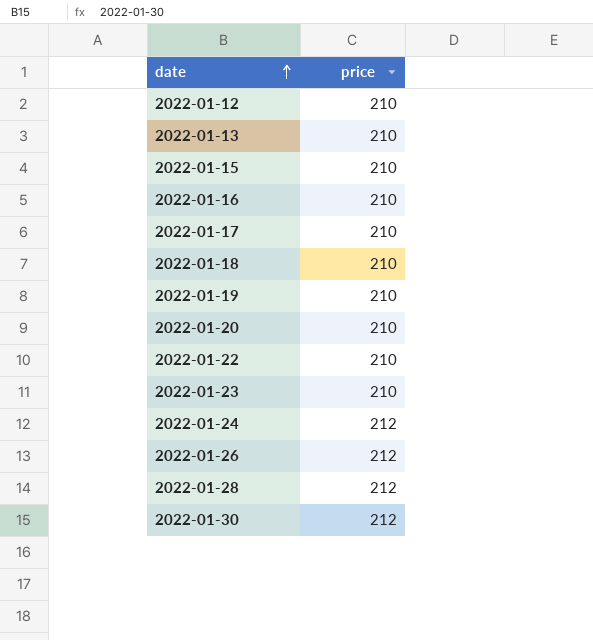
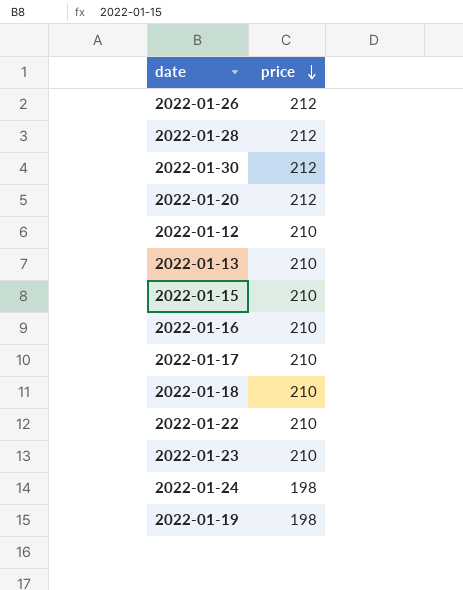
row order: date ascending -> price descending
2022-01-20 | price: 210 -> 212
2022-01-24 | price: 212 -> 198
2022-01-19 | price: 210 -> 198

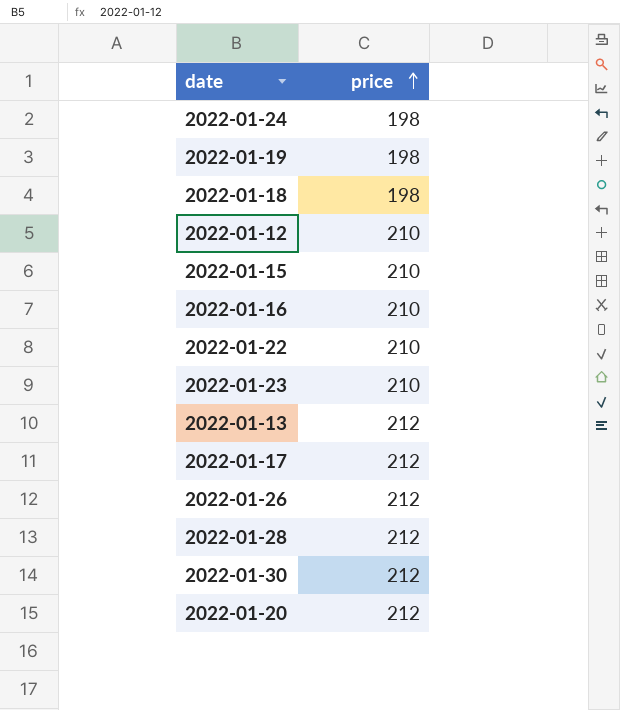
row order: price descending -> price ascending
2022-01-18 | price: 210 -> 198
2022-01-13 | price: 210 -> 212
2022-01-17 | price: 210 -> 212

